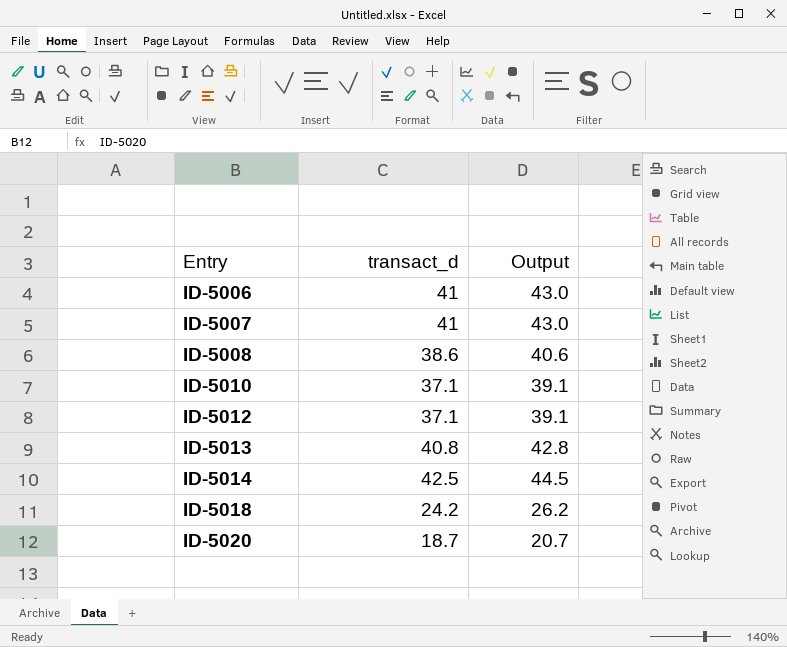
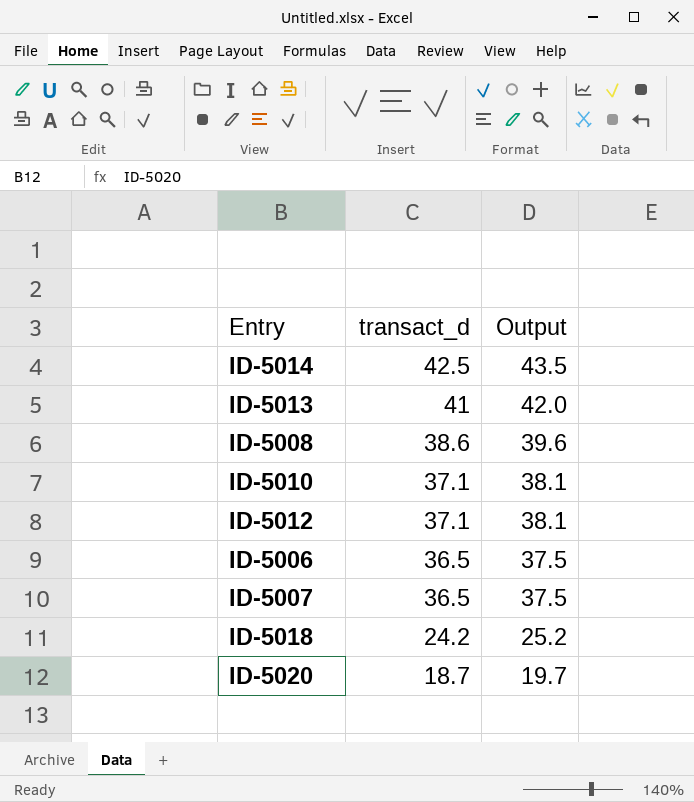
row order: Entry ascending -> transact_d descending
column Output | formula: [transact_d] + 2 -> [transact_d] + 1
ID-5013 | transact_d: 40.8 -> 41
ID-5006 | transact_d: 41 -> 36.5
ID-5007 | transact_d: 41 -> 36.5

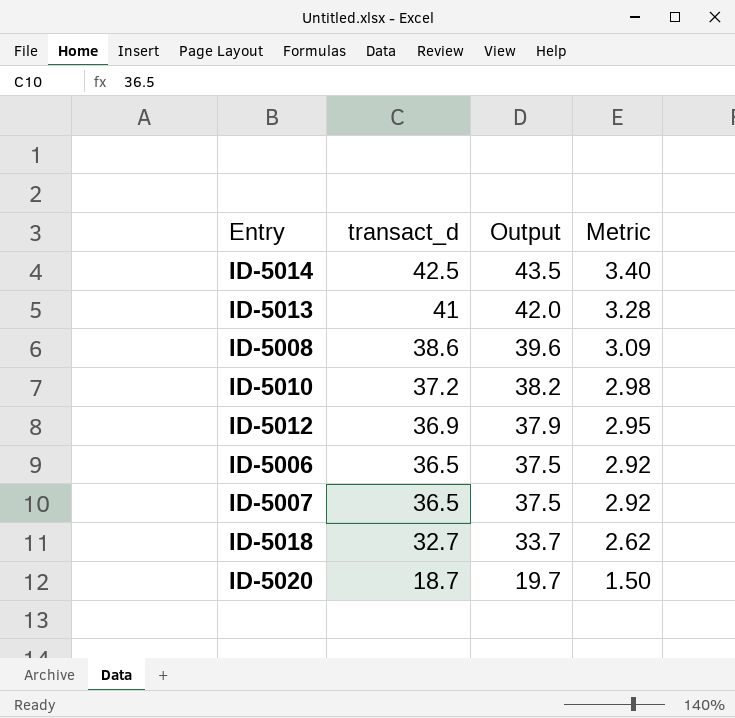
column Metric | formula: none -> [transact_d] * 0.08
ID-5010 | transact_d: 37.1 -> 37.2
ID-5010 | Output: 38.1 -> 38.2
ID-5012 | transact_d: 37.1 -> 36.9
ID-5012 | Output: 38.1 -> 37.9
ID-5018 | transact_d: 24.2 -> 32.7
ID-5018 | Output: 25.2 -> 33.7

